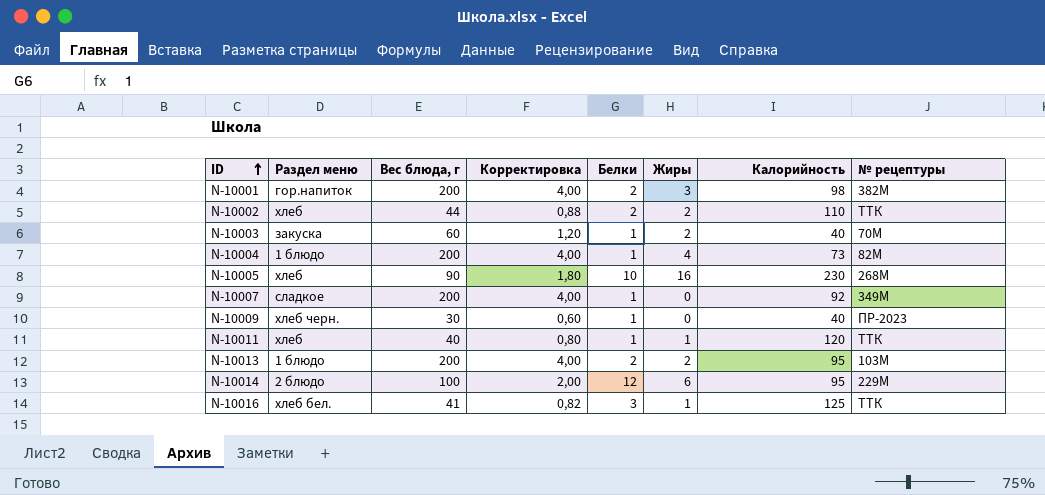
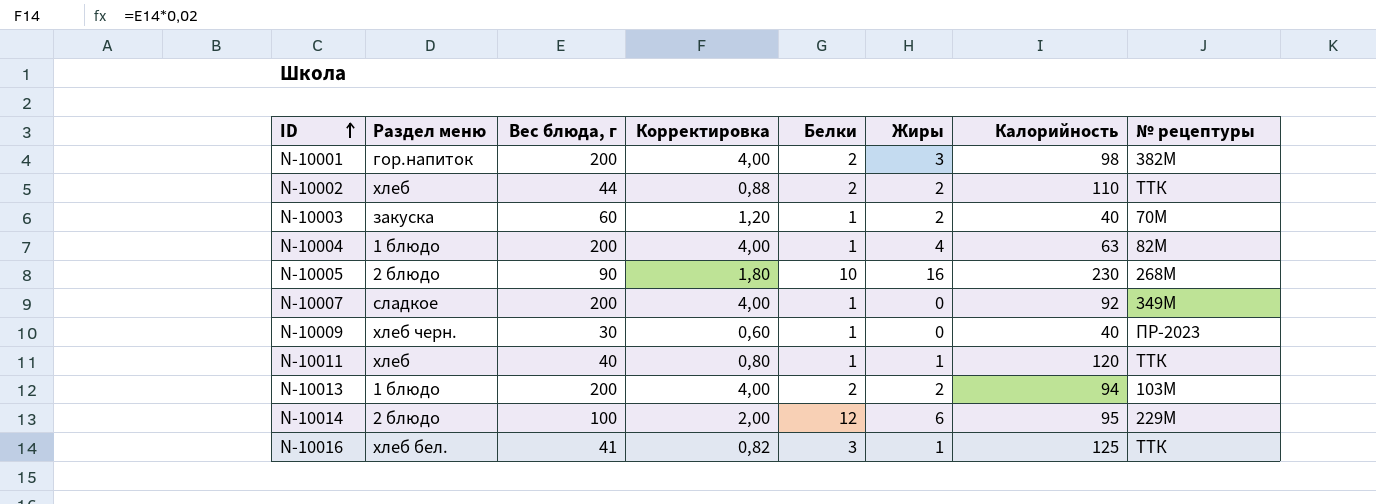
N-10004 | Калорийность: 73 -> 63
N-10005 | Раздел меню: хлеб -> 2 блюдо
N-10013 | Калорийность: 95 -> 94

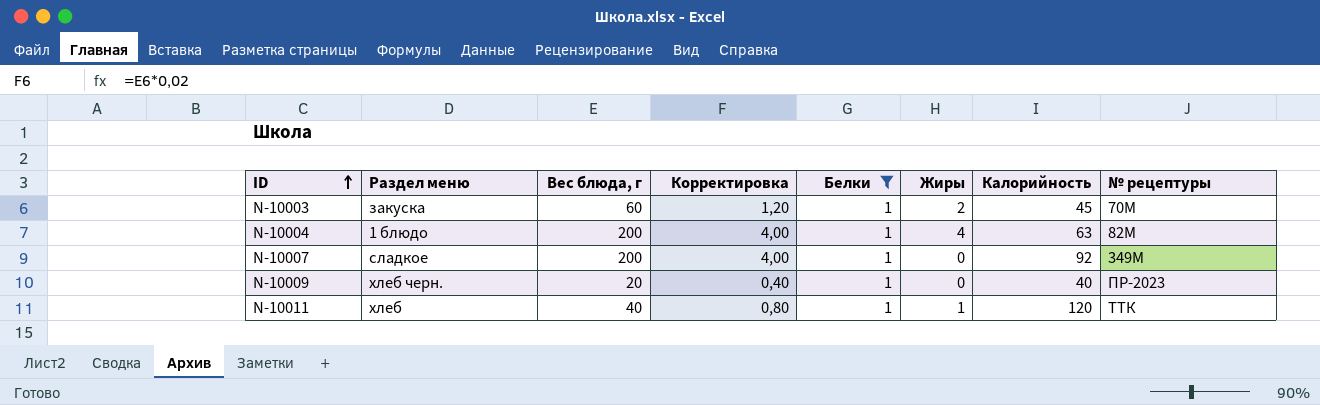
filter: none -> Белки = 1
N-10003 | Калорийность: 40 -> 45
N-10009 | Вес блюда, г: 30 -> 20
N-10009 | Корректировка: 0,60 -> 0,40

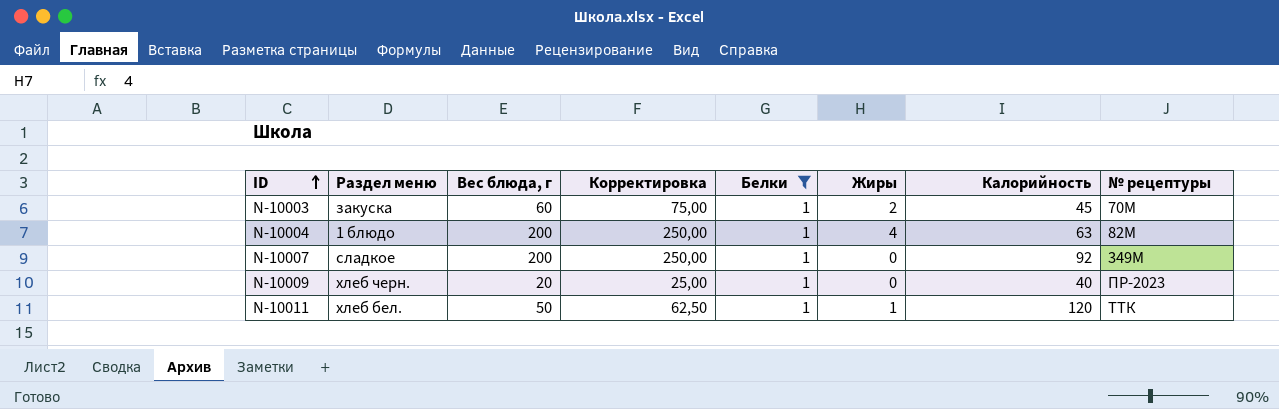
column Корректировка | formula: [Вес блюда, г] * 0,02 -> [Вес блюда, г] * 1,25
N-10011 | Раздел меню: хлеб -> хлеб бел.
N-10011 | Вес блюда, г: 40 -> 50

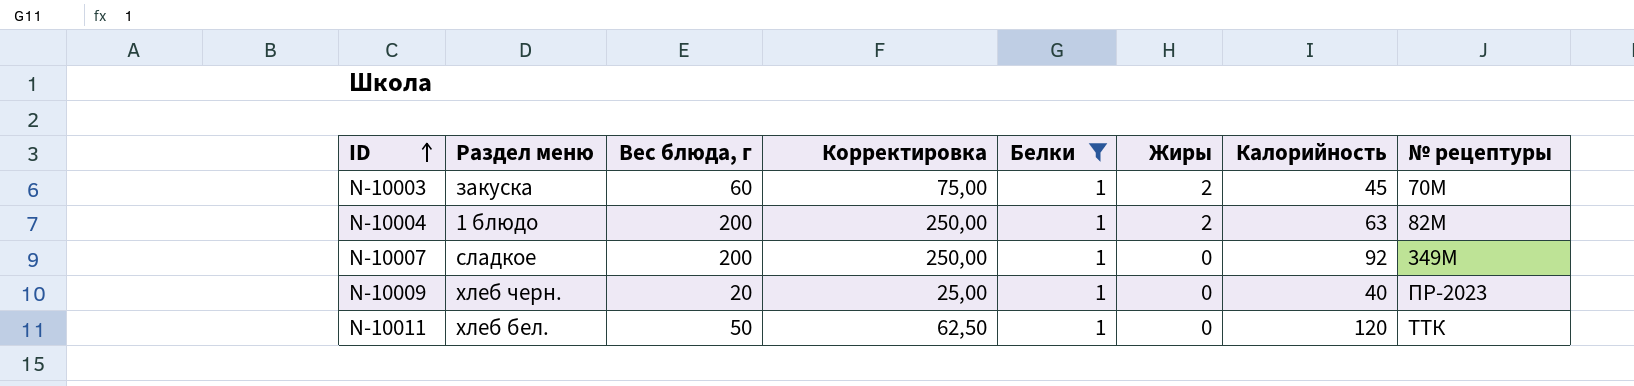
N-10004 | Жиры: 4 -> 2
N-10011 | Жиры: 1 -> 0

